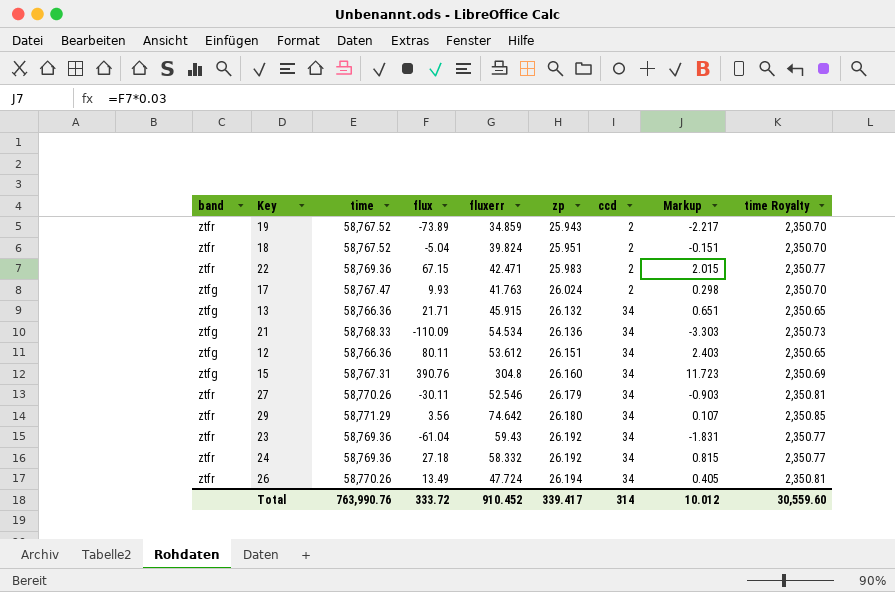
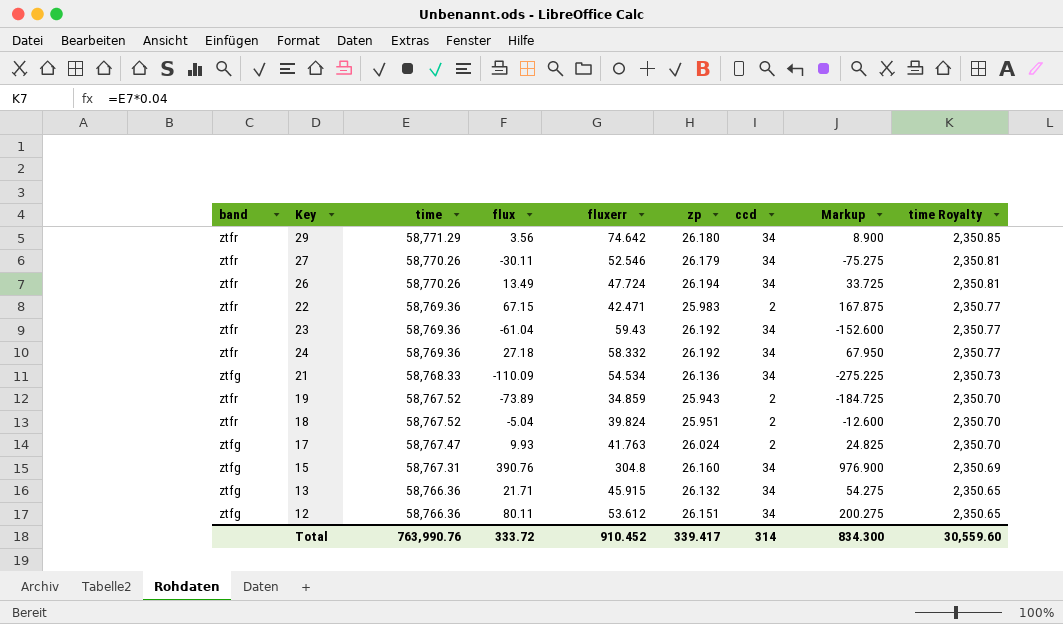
row order: zp ascending -> time descending
column Markup | formula: [flux] * 0.03 -> [flux] * 2.5
Total | Markup: 10.012 -> 834.300

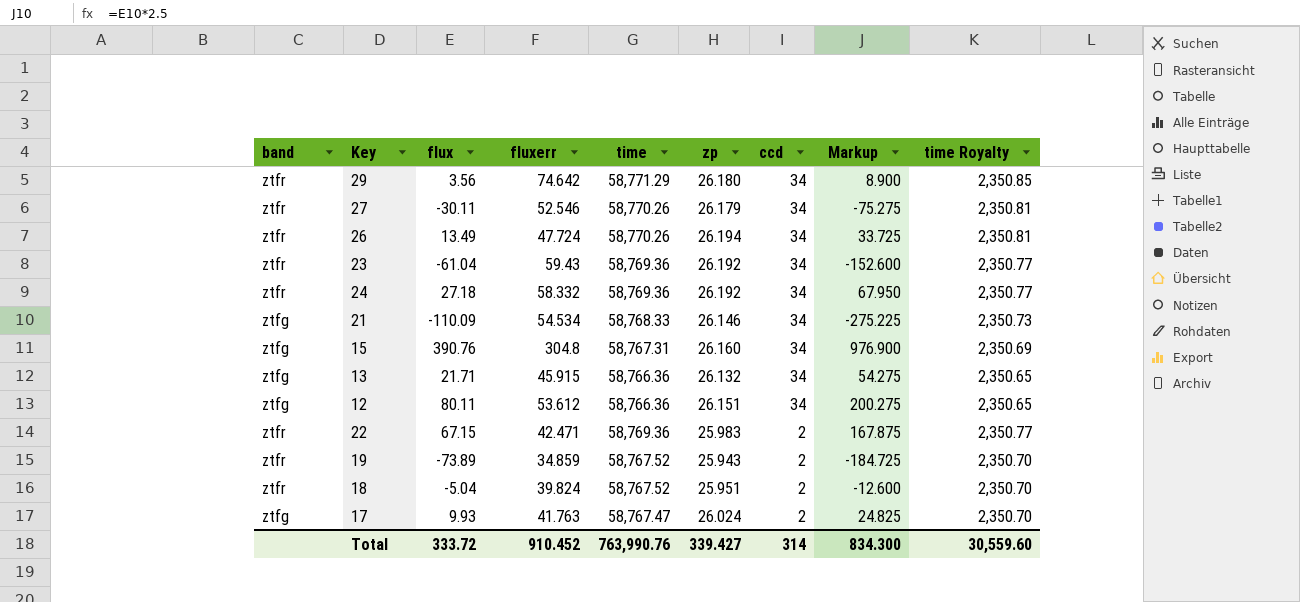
row order: time descending -> ccd descending
column time | position: 3 -> 5
21 | zp: 26.136 -> 26.146
Total | zp: 339.417 -> 339.427

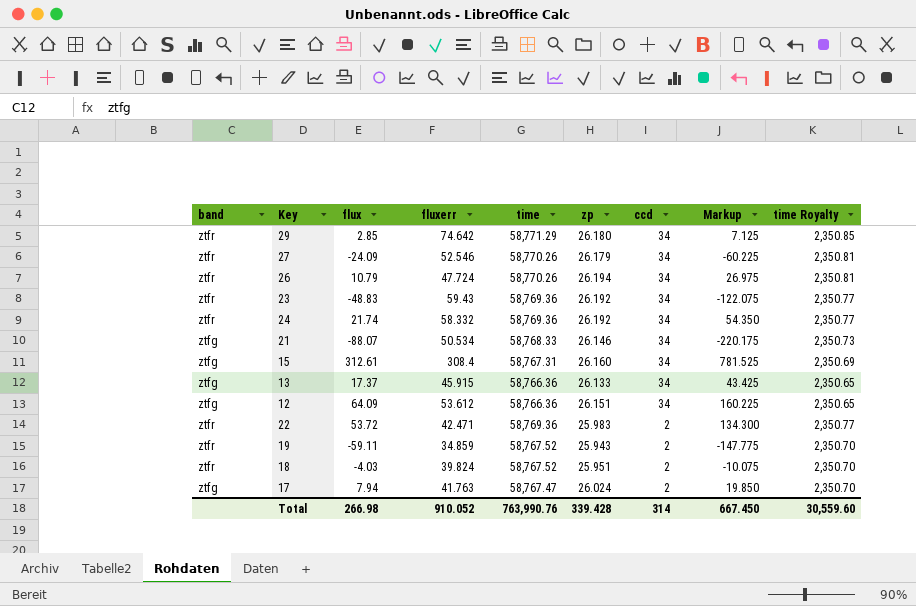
29 | flux: 3.56 -> 2.85
29 | Markup: 8.900 -> 7.125
27 | flux: -30.11 -> -24.09
27 | Markup: -75.275 -> -60.225
26 | flux: 13.49 -> 10.79
26 | Markup: 33.725 -> 26.975
23 | flux: -61.04 -> -48.83
23 | Markup: -152.600 -> -122.075
24 | flux: 27.18 -> 21.74
24 | Markup: 67.950 -> 54.350
21 | flux: -110.09 -> -88.07
21 | fluxerr: 54.534 -> 50.534
21 | Markup: -275.225 -> -220.175
15 | flux: 390.76 -> 312.61
15 | fluxerr: 304.8 -> 308.4
15 | Markup: 976.900 -> 781.525
13 | flux: 21.71 -> 17.37
13 | zp: 26.132 -> 26.133
13 | Markup: 54.275 -> 43.425
12 | flux: 80.11 -> 64.09
12 | Markup: 200.275 -> 160.225
22 | flux: 67.15 -> 53.72
22 | Markup: 167.875 -> 134.300
19 | flux: -73.89 -> -59.11
19 | Markup: -184.725 -> -147.775
18 | flux: -5.04 -> -4.03
18 | Markup: -12.600 -> -10.075
17 | flux: 9.93 -> 7.94
17 | Markup: 24.825 -> 19.850
Total | flux: 333.72 -> 266.98
Total | fluxerr: 910.452 -> 910.052
Total | zp: 339.427 -> 339.428
Total | Markup: 834.300 -> 667.450

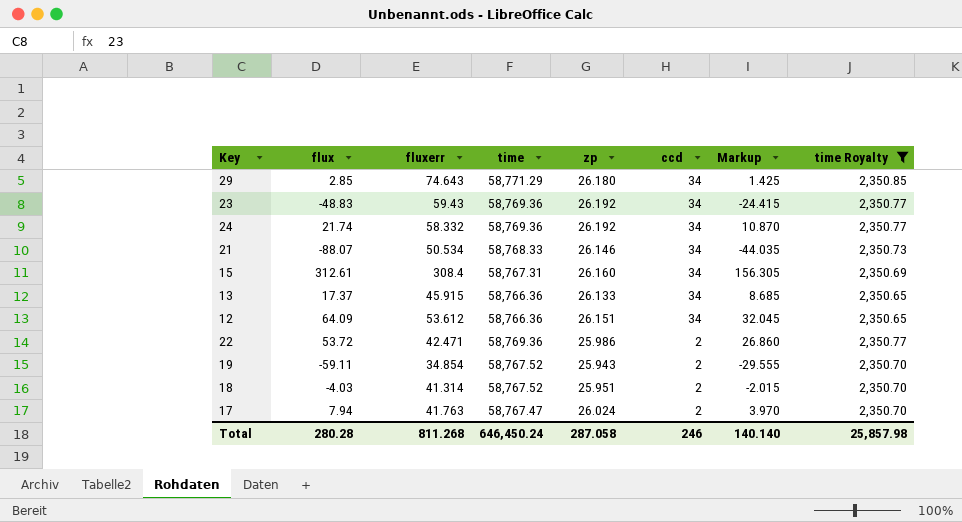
filter: none -> time Royalty != 2,350.81
column band | position: 1 -> none
column Markup | formula: [flux] * 2.5 -> [flux] * 0.5
29 | fluxerr: 74.642 -> 74.643
22 | zp: 25.983 -> 25.986
19 | fluxerr: 34.859 -> 34.854
18 | fluxerr: 39.824 -> 41.314
Total | flux: 266.98 -> 280.28
Total | fluxerr: 910.052 -> 811.268
Total | time: 763,990.76 -> 646,450.24
Total | zp: 339.428 -> 287.058
Total | ccd: 314 -> 246
Total | Markup: 667.450 -> 140.140
Total | time Royalty: 30,559.60 -> 25,857.98

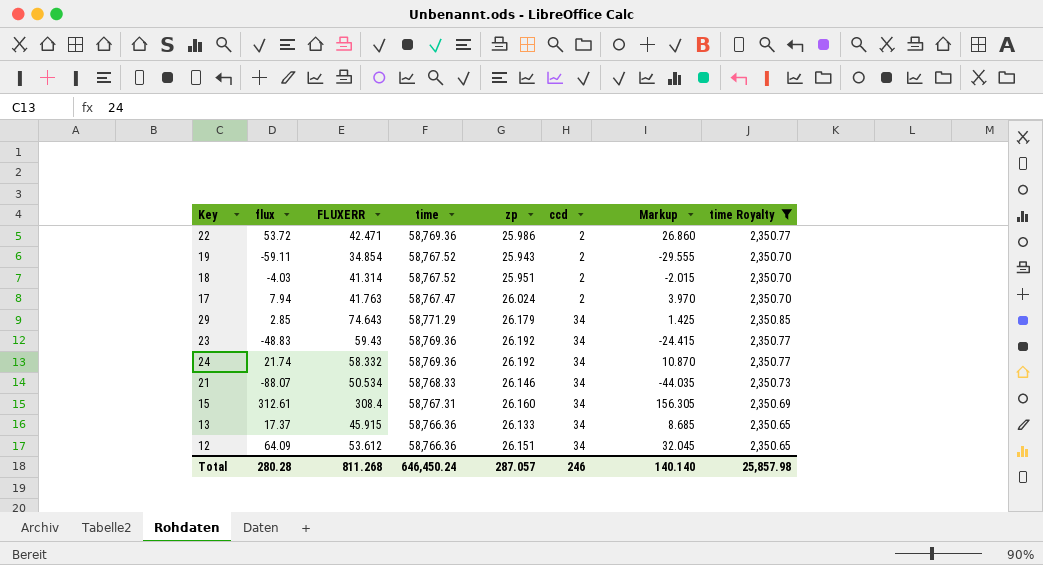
row order: ccd descending -> ccd ascending
column name: fluxerr -> FLUXERR
29 | zp: 26.180 -> 26.179
Total | zp: 287.058 -> 287.057

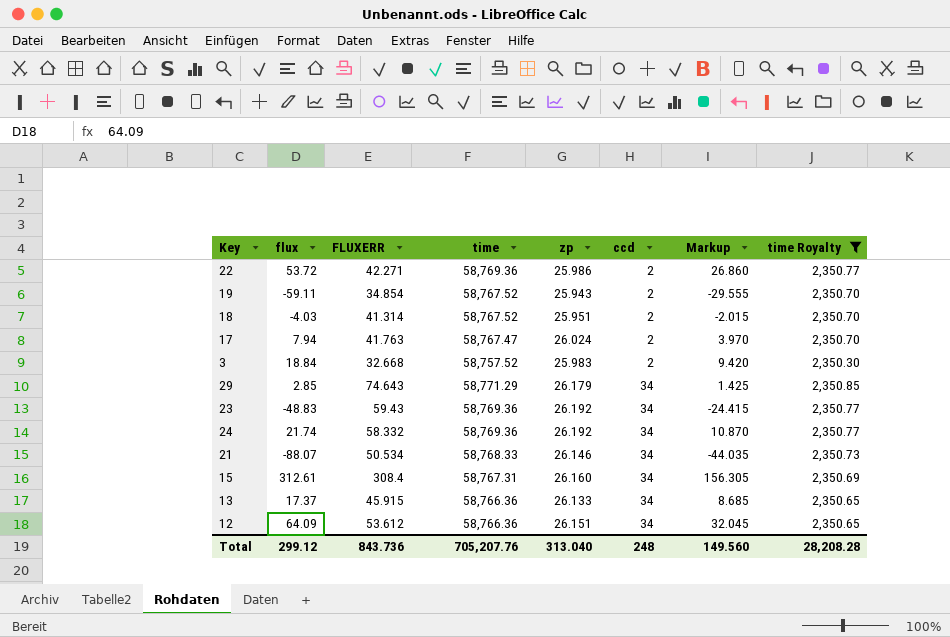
22 | FLUXERR: 42.471 -> 42.271
row 3: none -> 18.84 | 32.668 | 58,757.52 | 25.983 | 2 | 9.420 | 2,350.30
Total | flux: 280.28 -> 299.12
Total | FLUXERR: 811.268 -> 843.736
Total | time: 646,450.24 -> 705,207.76
Total | zp: 287.057 -> 313.040
Total | ccd: 246 -> 248
Total | Markup: 140.140 -> 149.560
Total | time Royalty: 25,857.98 -> 28,208.28

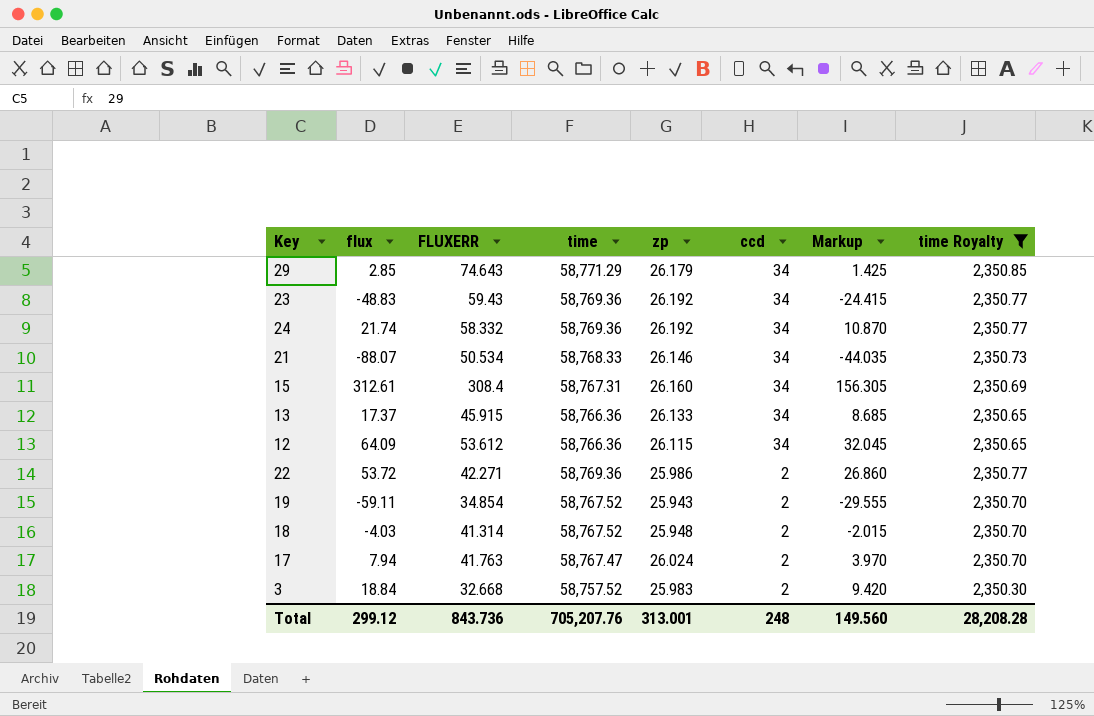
row order: ccd ascending -> ccd descending
12 | zp: 26.151 -> 26.115
18 | zp: 25.951 -> 25.948
Total | zp: 313.040 -> 313.001

